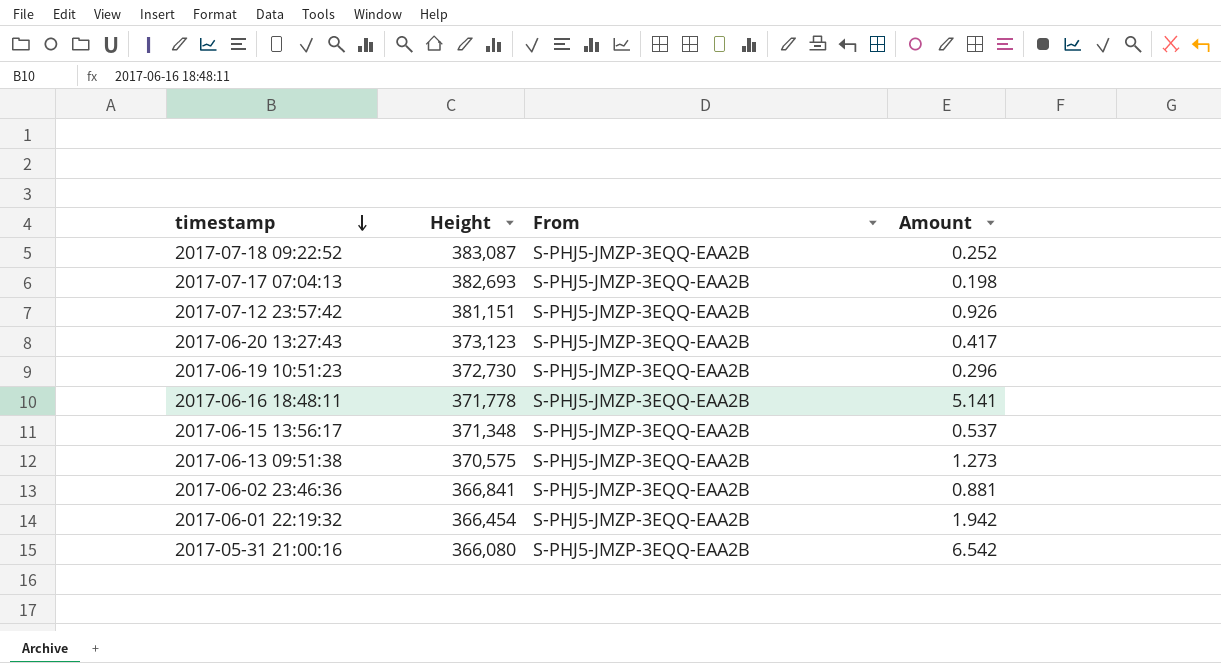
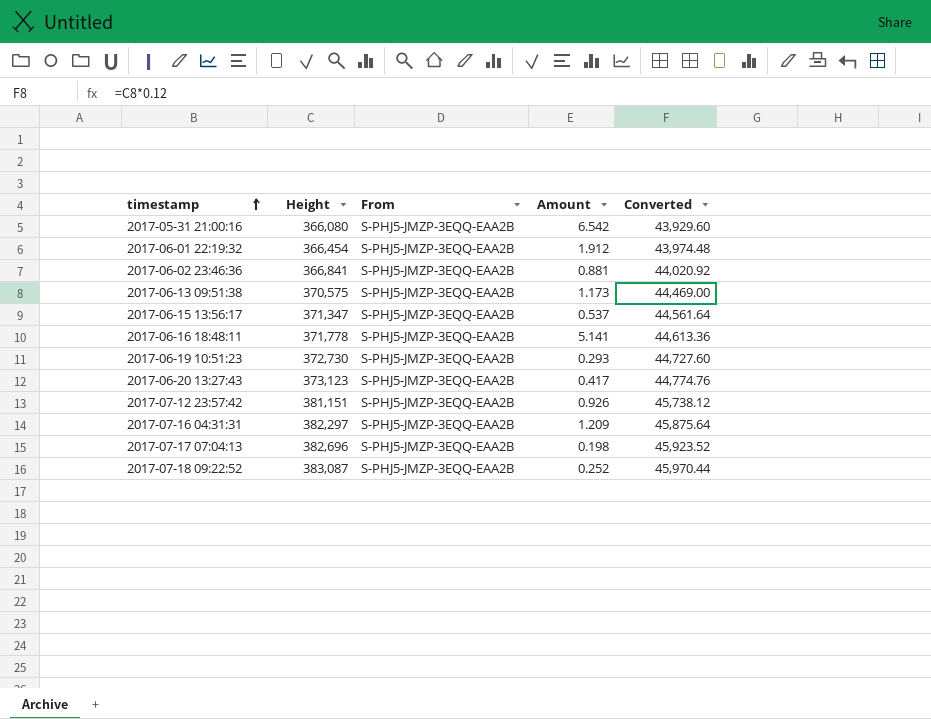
row order: timestamp descending -> timestamp ascending
column Converted | formula: none -> [Height] * 0.12
2017-06-01 22:19:32 | Amount: 1.942 -> 1.912
2017-06-13 09:51:38 | Amount: 1.273 -> 1.173
2017-06-15 13:56:17 | Height: 371,348 -> 371,347
2017-06-19 10:51:23 | Amount: 0.296 -> 0.293
row 2017-07-16 04:31:31: none -> 382,297 | S-PHJ5-JMZP-3EQQ-EAA2B | 1.209 | 45,875.64
2017-07-17 07:04:13 | Height: 382,693 -> 382,696

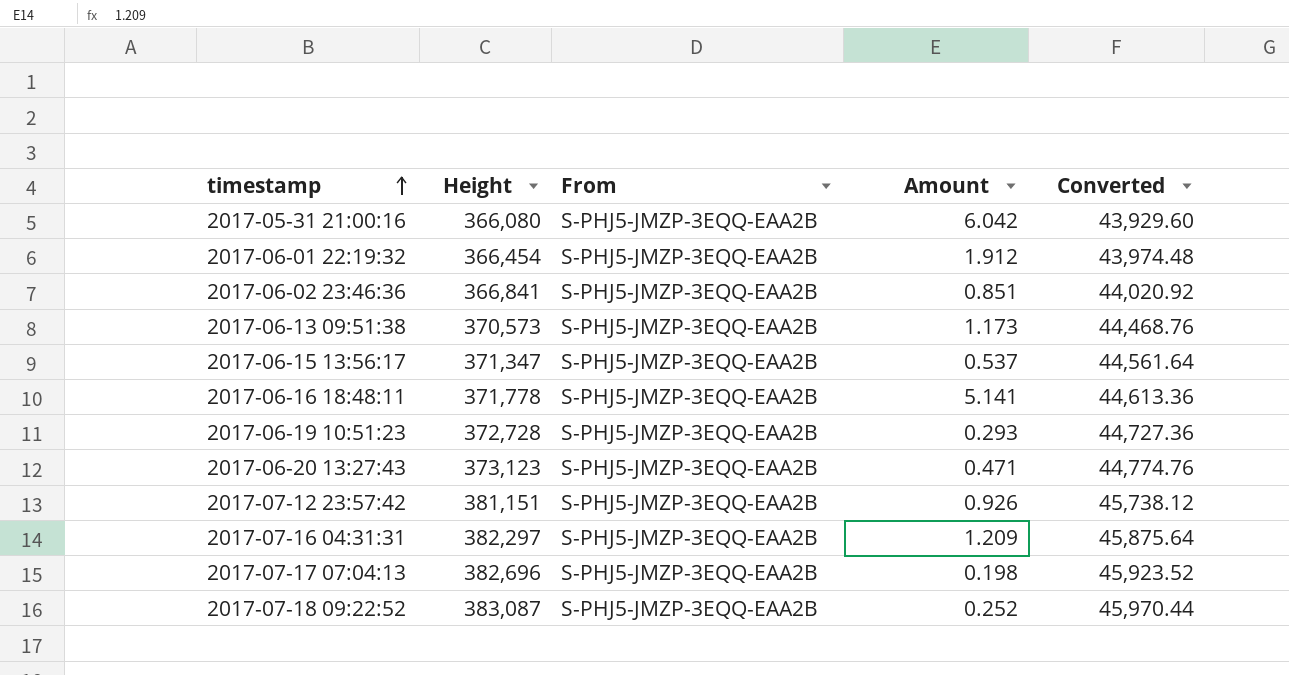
2017-05-31 21:00:16 | Amount: 6.542 -> 6.042
2017-06-02 23:46:36 | Amount: 0.881 -> 0.851
2017-06-13 09:51:38 | Height: 370,575 -> 370,573
2017-06-13 09:51:38 | Converted: 44,469.00 -> 44,468.76
2017-06-19 10:51:23 | Height: 372,730 -> 372,728
2017-06-19 10:51:23 | Converted: 44,727.60 -> 44,727.36
2017-06-20 13:27:43 | Amount: 0.417 -> 0.471

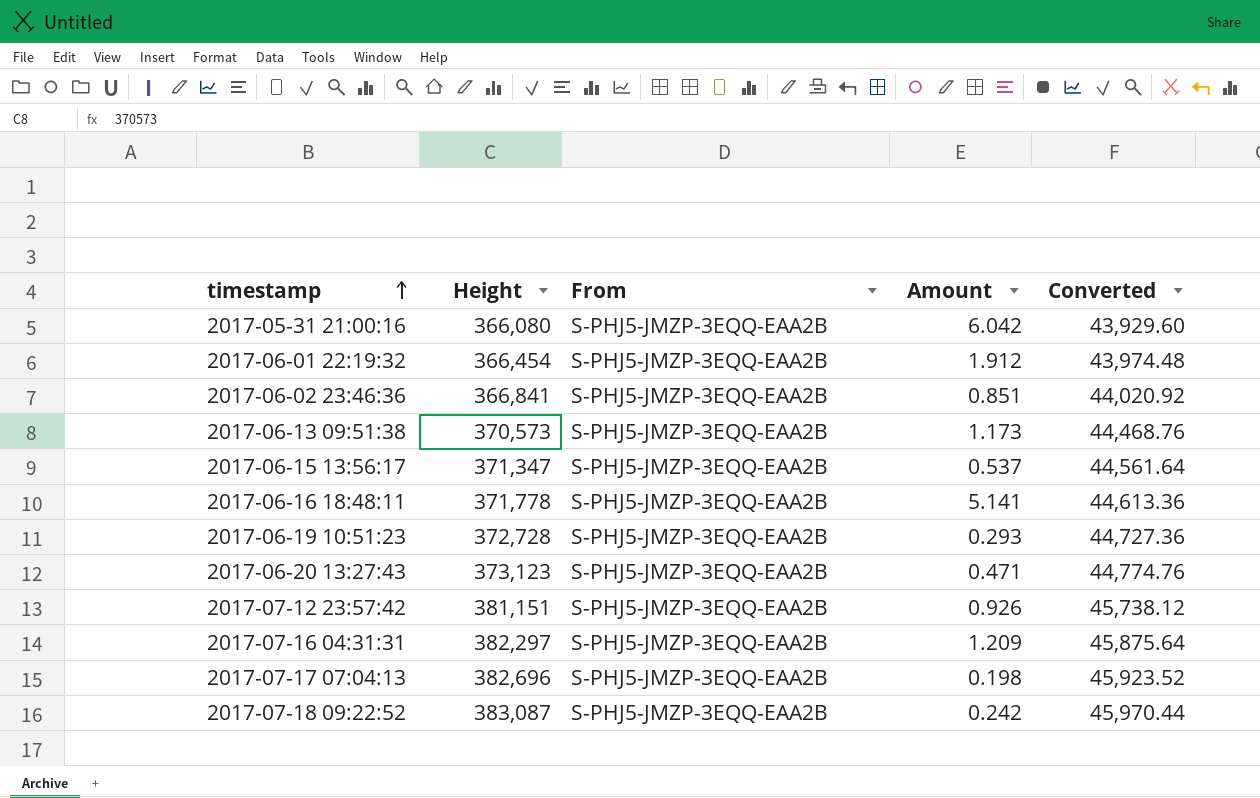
2017-07-18 09:22:52 | Amount: 0.252 -> 0.242

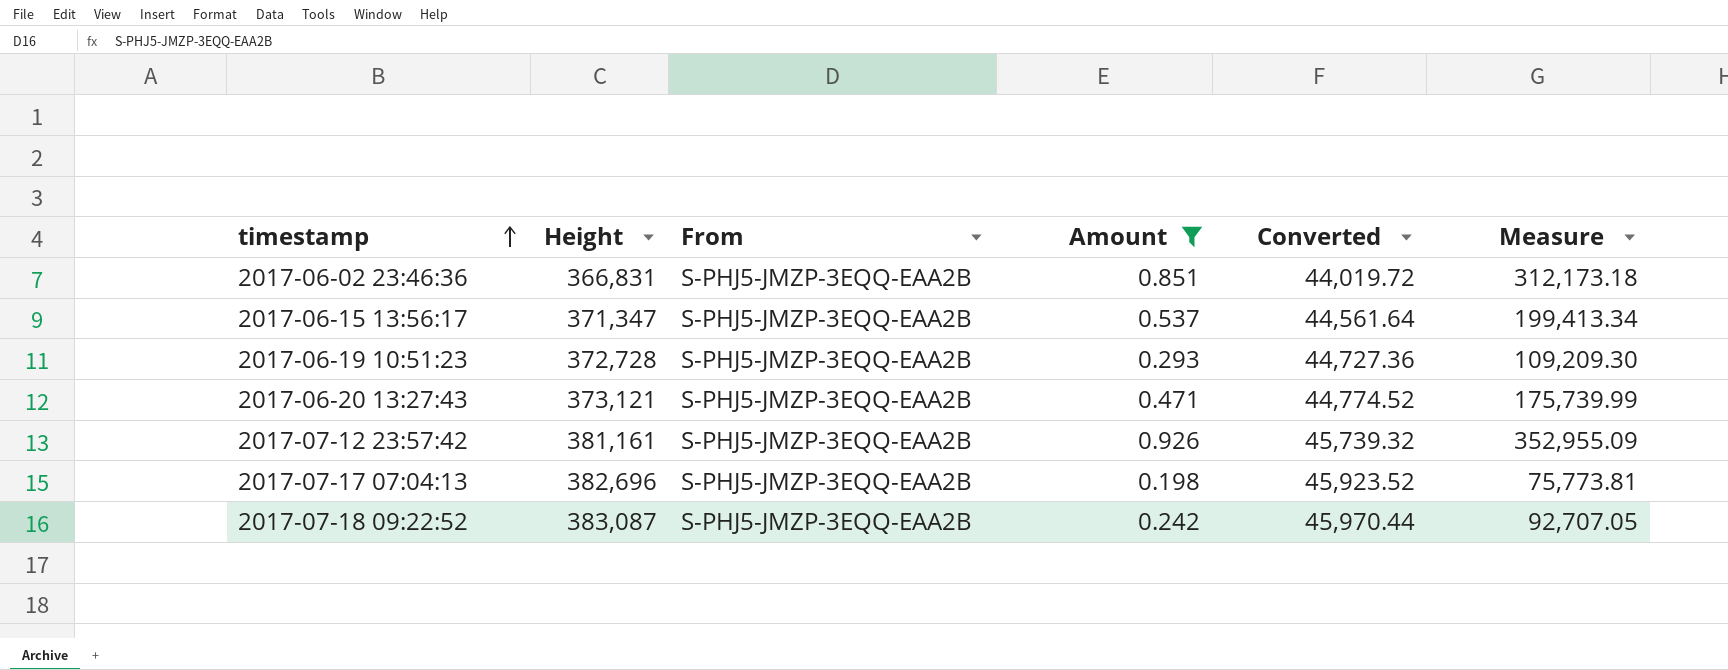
filter: none -> Amount <= 0.926
column Measure | formula: none -> [Height] * [Amount]
2017-06-02 23:46:36 | Height: 366,841 -> 366,831
2017-06-02 23:46:36 | Converted: 44,020.92 -> 44,019.72
2017-06-20 13:27:43 | Height: 373,123 -> 373,121
2017-06-20 13:27:43 | Converted: 44,774.76 -> 44,774.52
2017-07-12 23:57:42 | Height: 381,151 -> 381,161
2017-07-12 23:57:42 | Converted: 45,738.12 -> 45,739.32

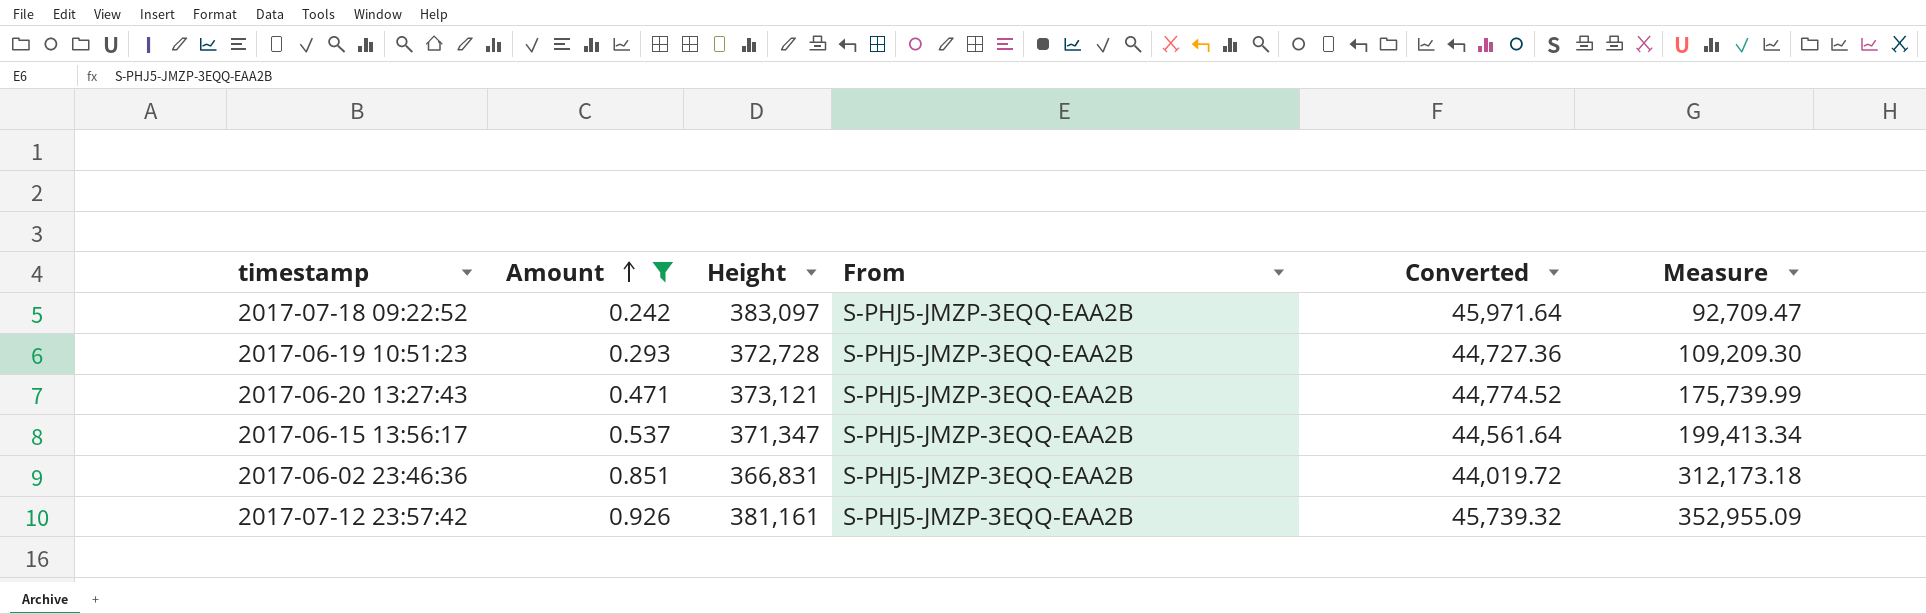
row order: timestamp ascending -> Amount ascending
column Amount | position: 4 -> 2
row 2017-07-17 07:04:13: 382,696 | S-PHJ5-JMZP-3EQQ-EAA2B | 0.198 | 45,923.52 | 75,773.81 -> none
2017-07-18 09:22:52 | Height: 383,087 -> 383,097
2017-07-18 09:22:52 | Converted: 45,970.44 -> 45,971.64
2017-07-18 09:22:52 | Measure: 92,707.05 -> 92,709.47

